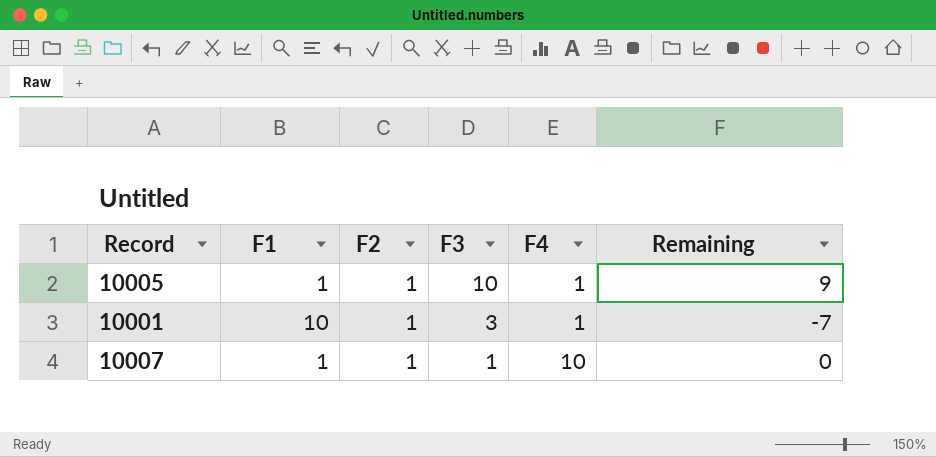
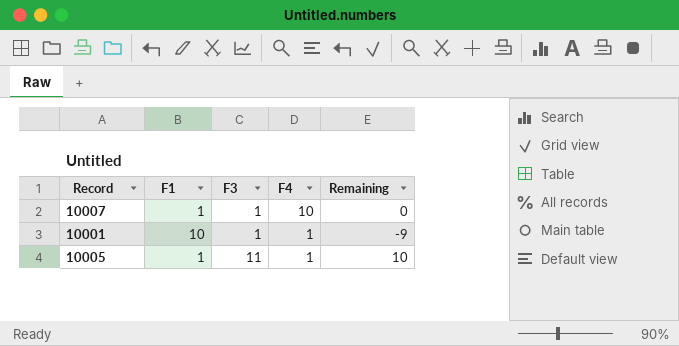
row order: F3 descending -> F3 ascending
column F2 | position: 3 -> none
10001 | F3: 3 -> 1
10001 | Remaining: -7 -> -9
10005 | F3: 10 -> 11
10005 | Remaining: 9 -> 10

